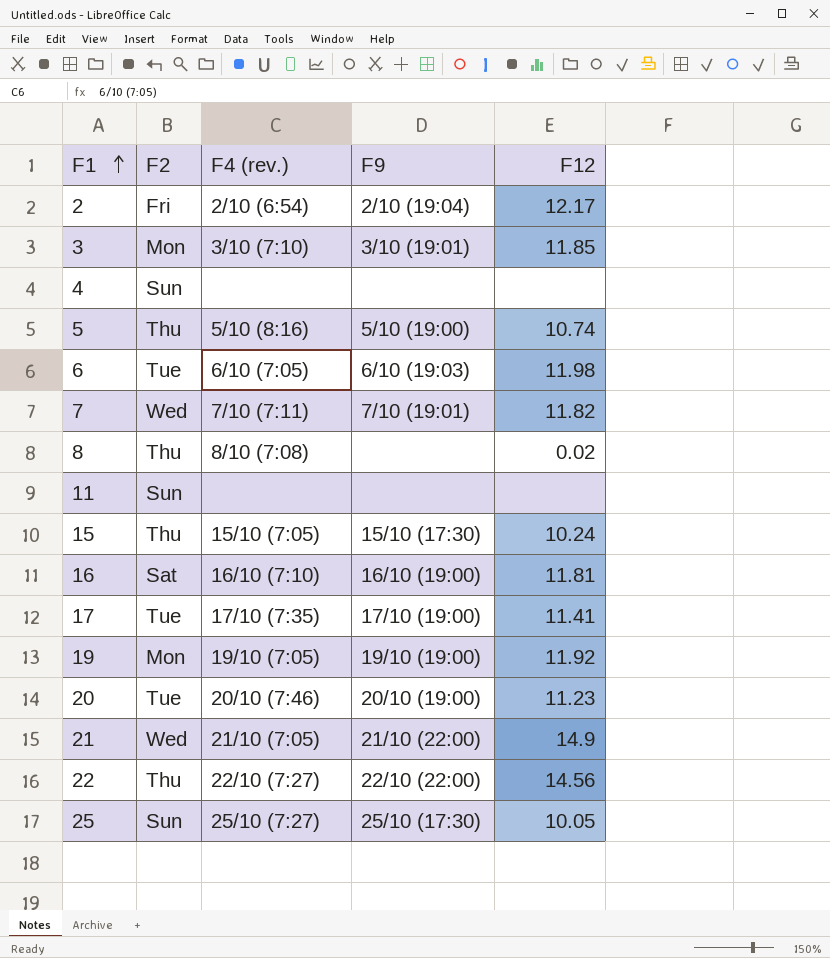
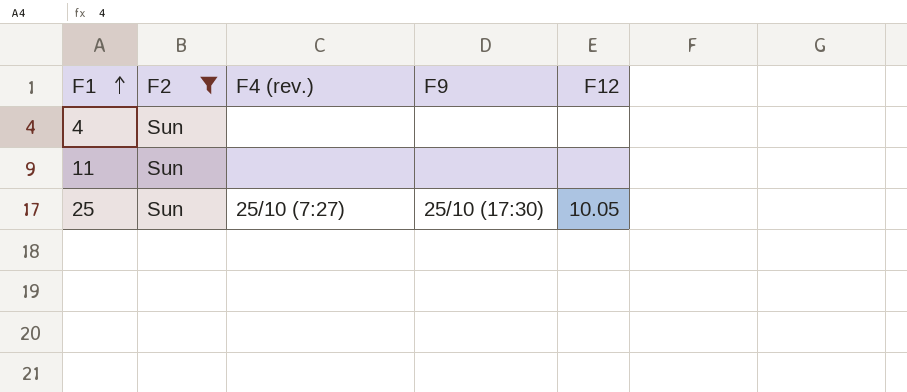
filter: none -> F2 = Sun

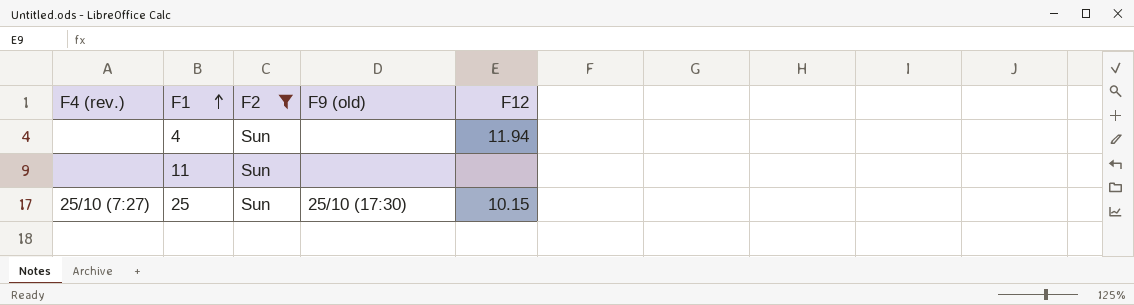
column F4 (rev.) | position: 3 -> 1
column name: F9 -> F9 (old)
4 | F12: none -> 11.94
25 | F12: 10.05 -> 10.15

